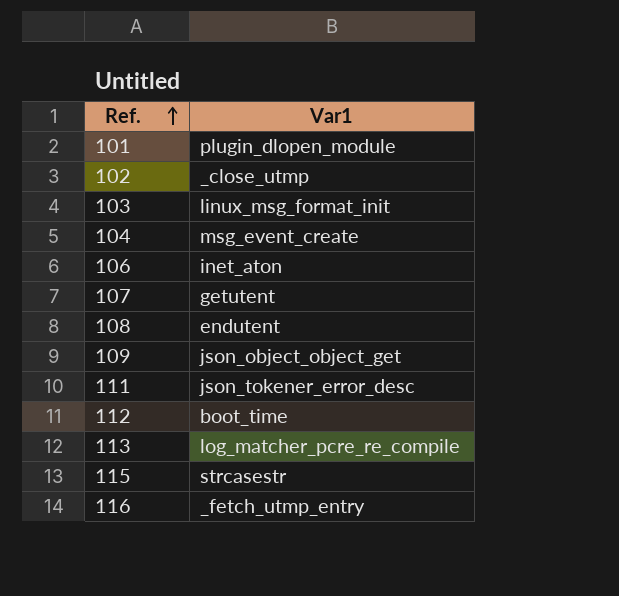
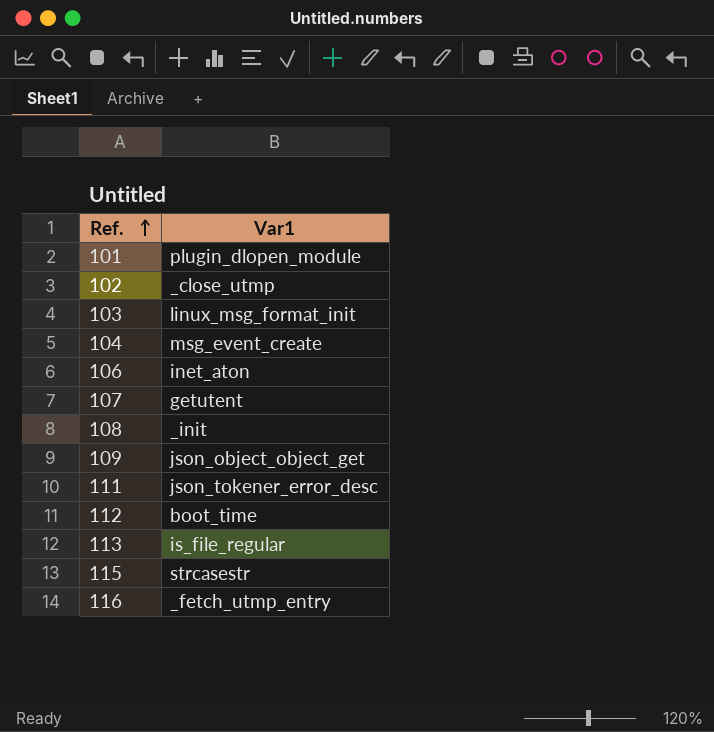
108 | Var1: endutent -> _init
113 | Var1: log_matcher_pcre_re_compile -> is_file_regular

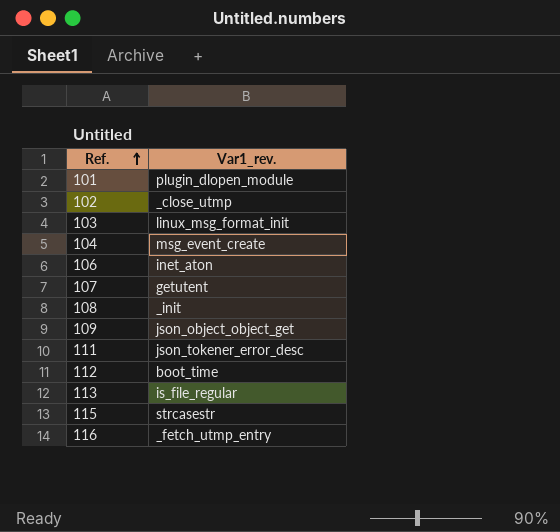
column name: Var1 -> Var1_rev.

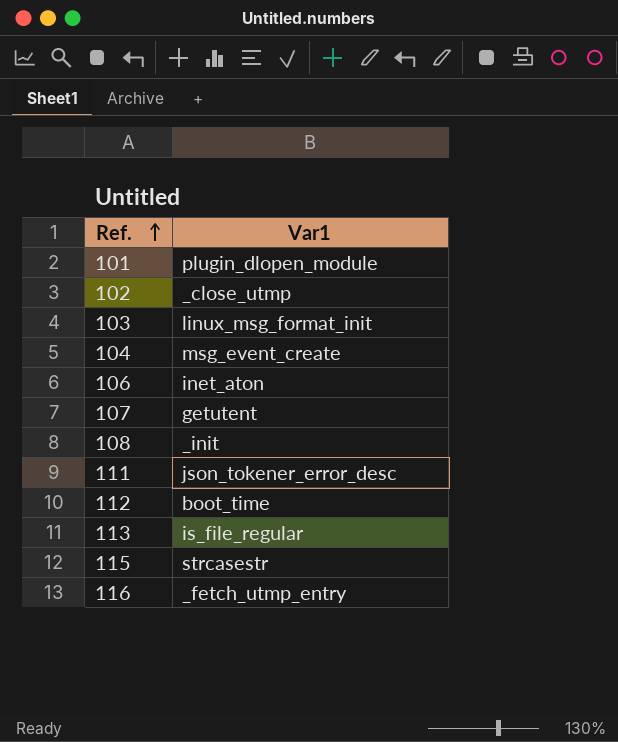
column name: Var1_rev. -> Var1
row 109: json_object_object_get -> none

